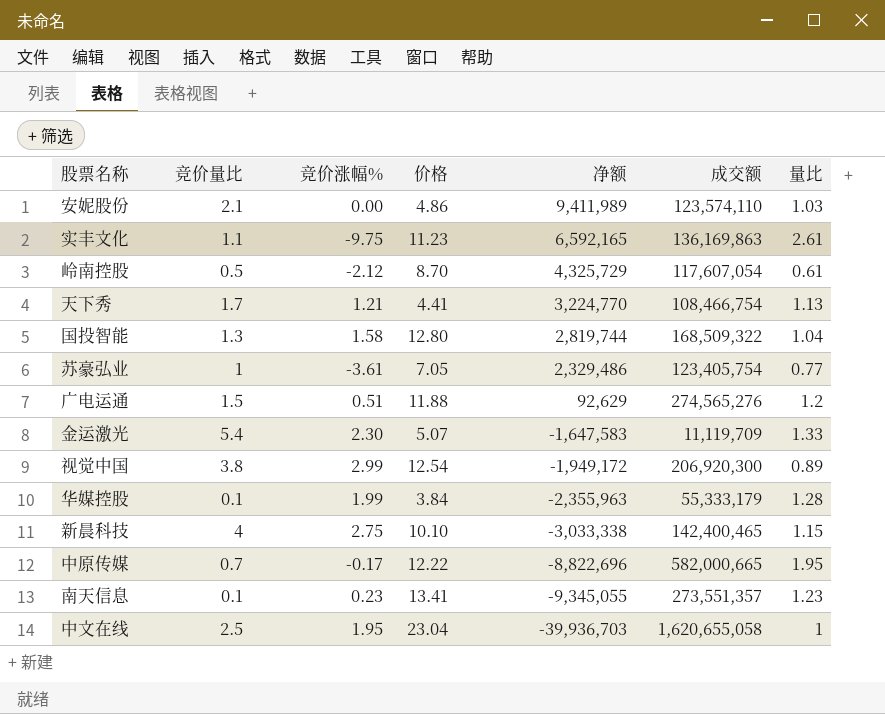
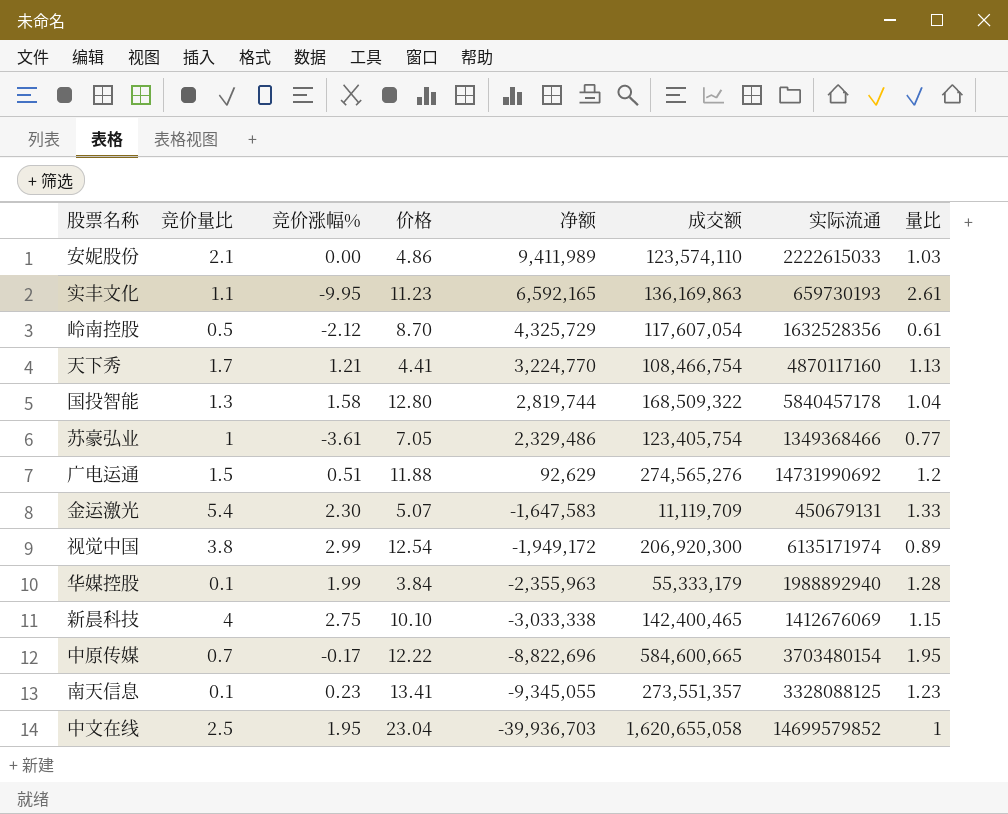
column 实际流通 | position: none -> 7
实丰文化 | 竞价涨幅%: -9.75 -> -9.95
中原传媒 | 成交额: 582,000,665 -> 584,600,665

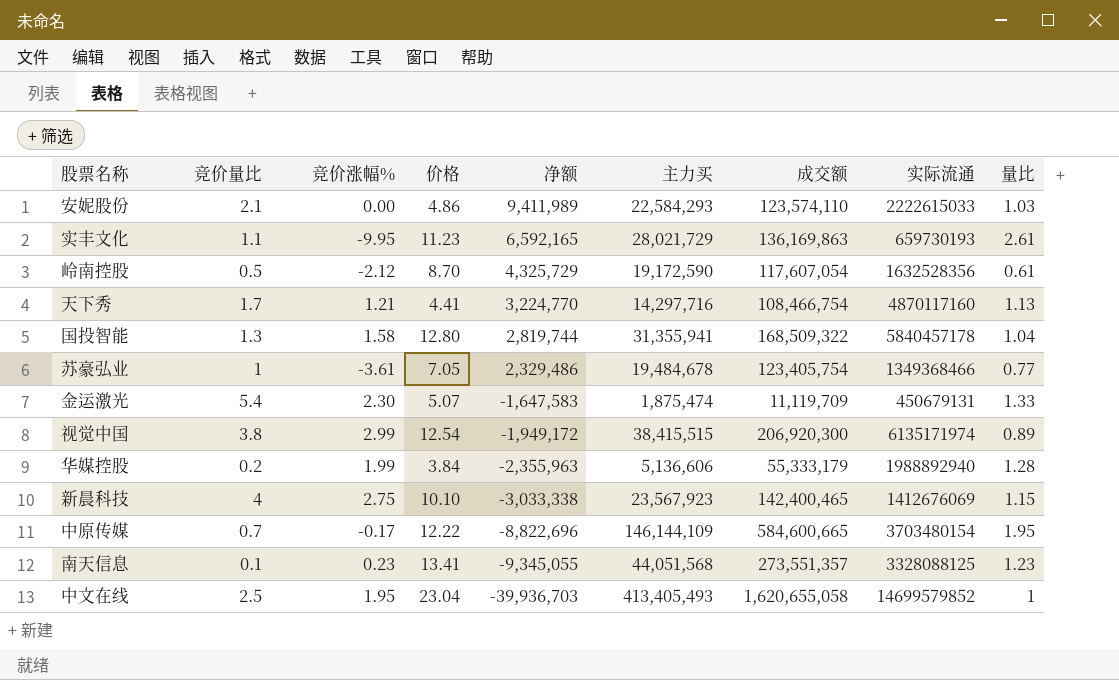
column 主力买 | position: none -> 6
row 广电运通: 1.5 | 0.51 | 11.88 | 92,629 | 274,565,276 | 14731990692 | 1.2 -> none
华媒控股 | 竞价量比: 0.1 -> 0.2

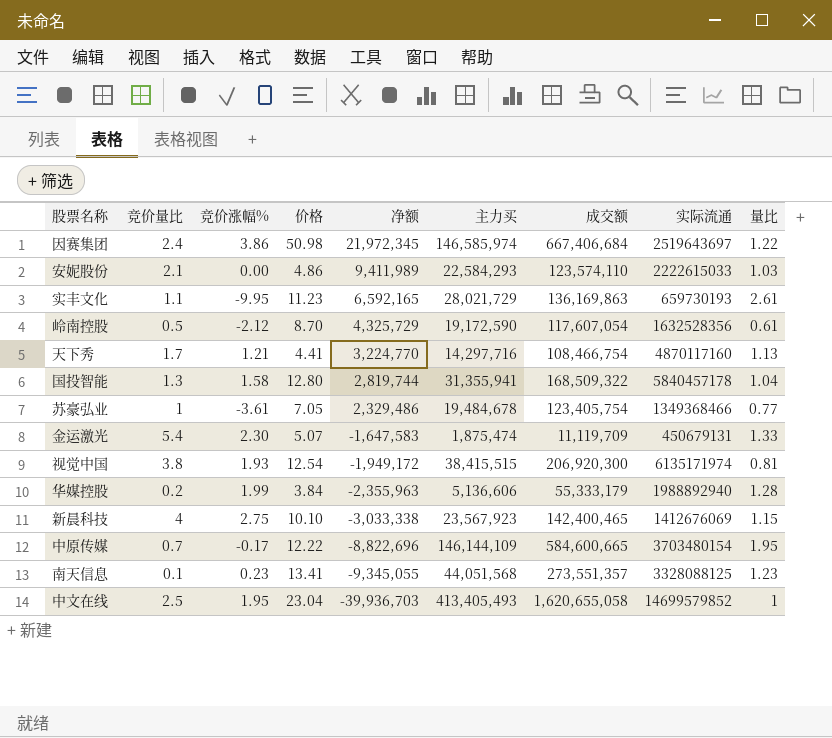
row 因赛集团: none -> 2.4 | 3.86 | 50.98 | 21,972,345 | 146,585,974 | 667,406,684 | 2519643697 | 1.22
视觉中国 | 竞价涨幅%: 2.99 -> 1.93
视觉中国 | 量比: 0.89 -> 0.81

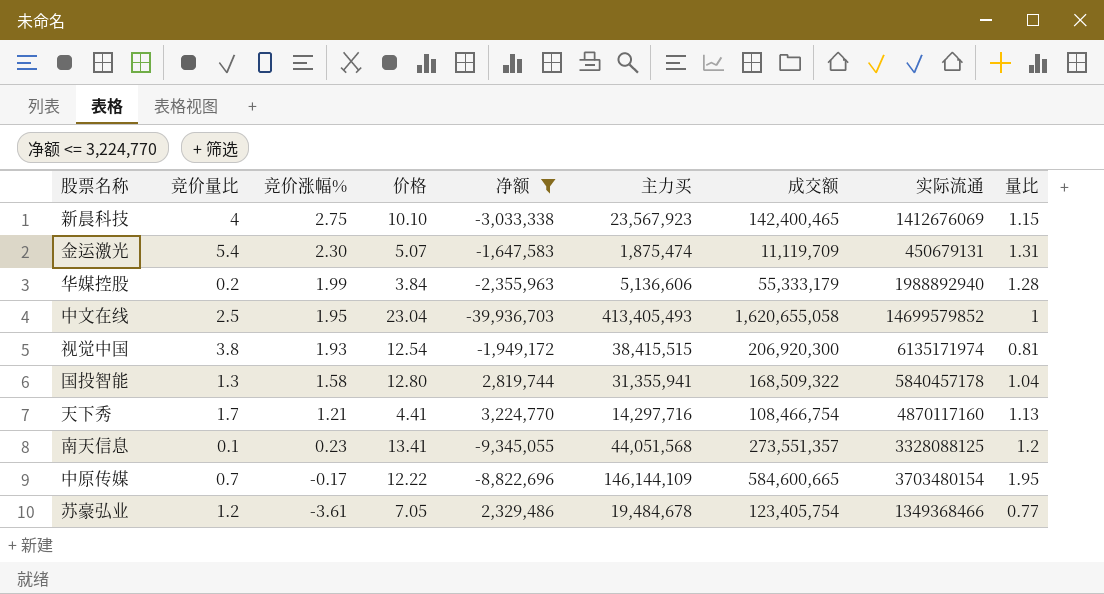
filter: none -> 净额 <= 3,224,770
row order: 净额 descending -> 竞价涨幅% descending
金运激光 | 量比: 1.33 -> 1.31
南天信息 | 量比: 1.23 -> 1.2
苏豪弘业 | 竞价量比: 1 -> 1.2

